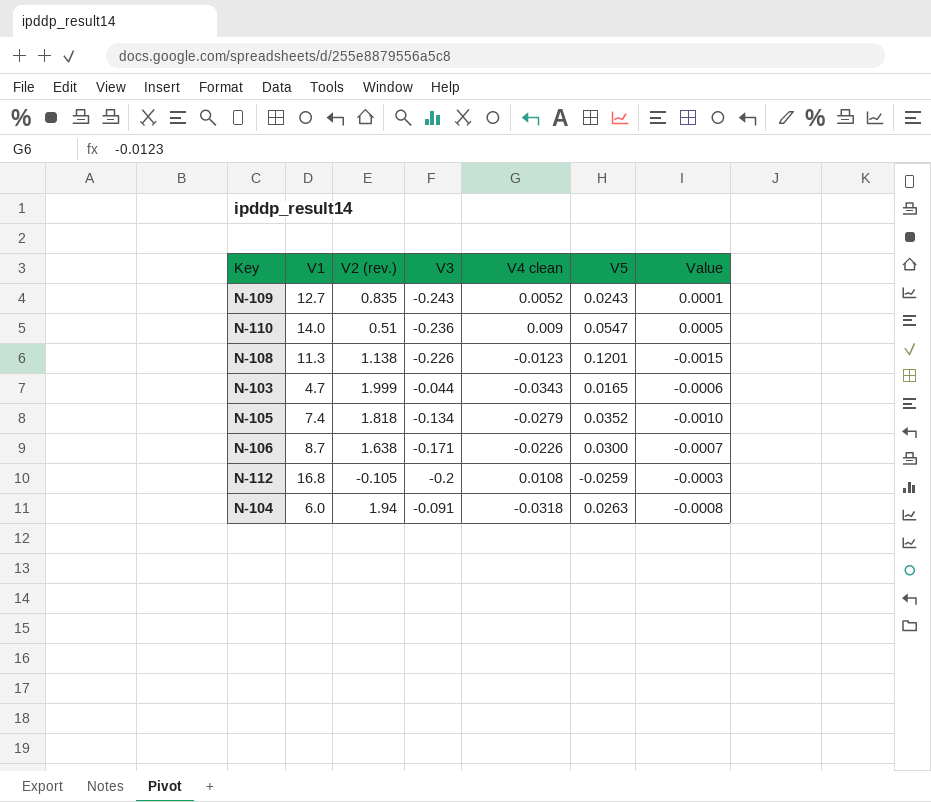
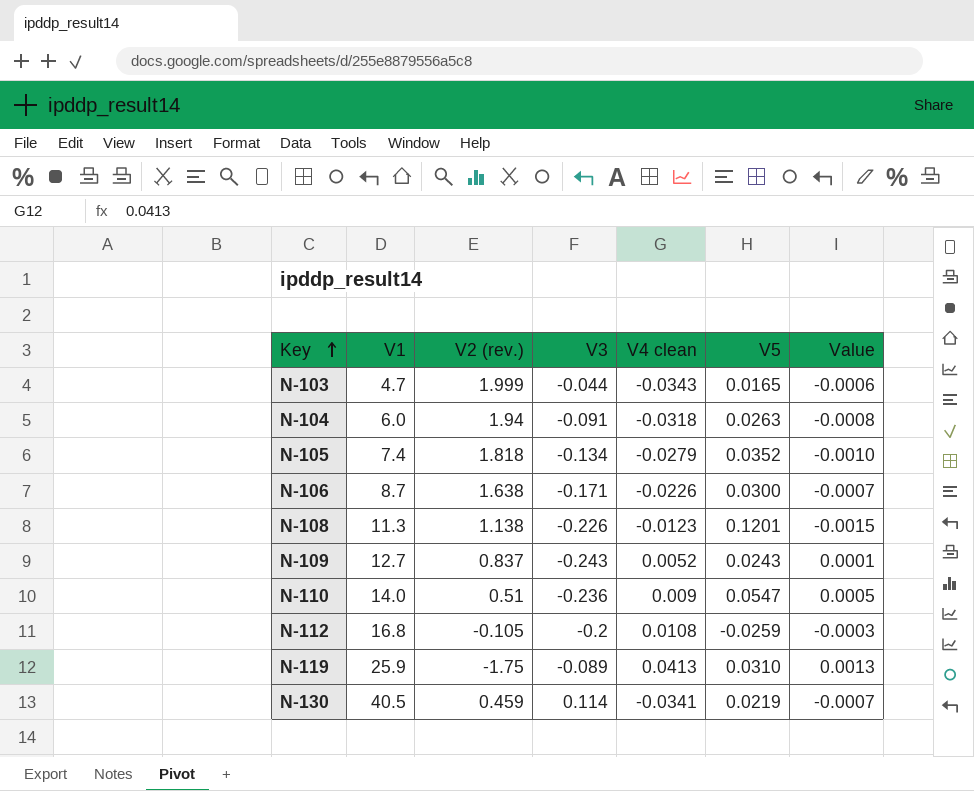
row order: none -> Key ascending
N-109 | V2 (rev.): 0.835 -> 0.837
row N-119: none -> 25.9 | -1.75 | -0.089 | 0.0413 | 0.0310 | 0.0013
row N-130: none -> 40.5 | 0.459 | 0.114 | -0.0341 | 0.0219 | -0.0007

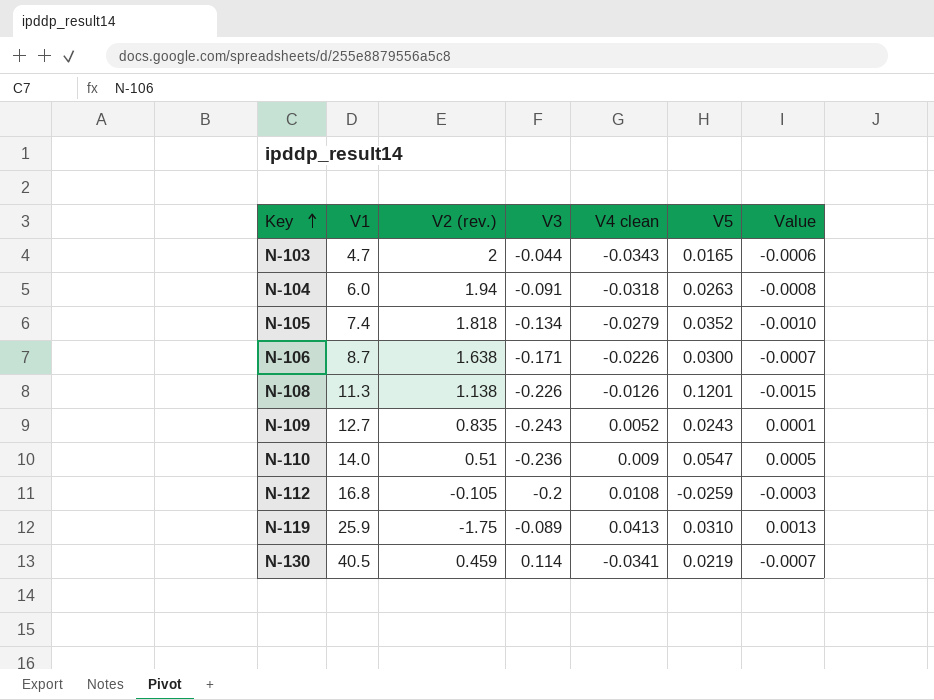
N-103 | V2 (rev.): 1.999 -> 2
N-108 | V4 clean: -0.0123 -> -0.0126
N-109 | V2 (rev.): 0.837 -> 0.835

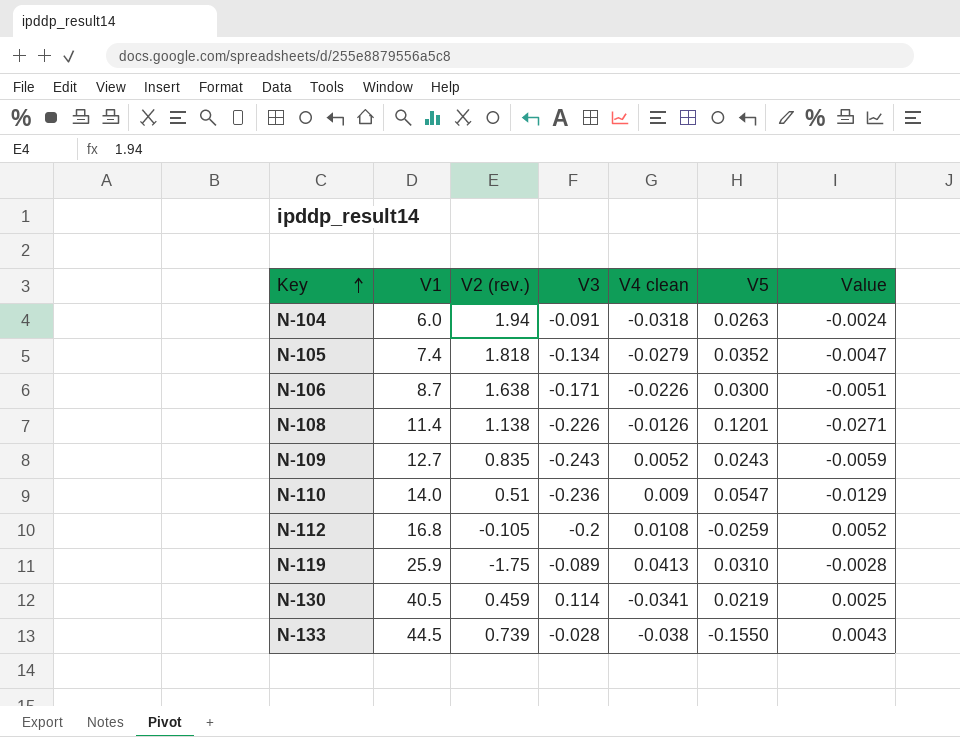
column Value | formula: [V4 clean] * [V5] -> [V3] * [V5]
row N-103: 4.7 | 2 | -0.044 | -0.0343 | 0.0165 | -0.0006 -> none
N-108 | V1: 11.3 -> 11.4
row N-133: none -> 44.5 | 0.739 | -0.028 | -0.038 | -0.1550 | 0.0043

